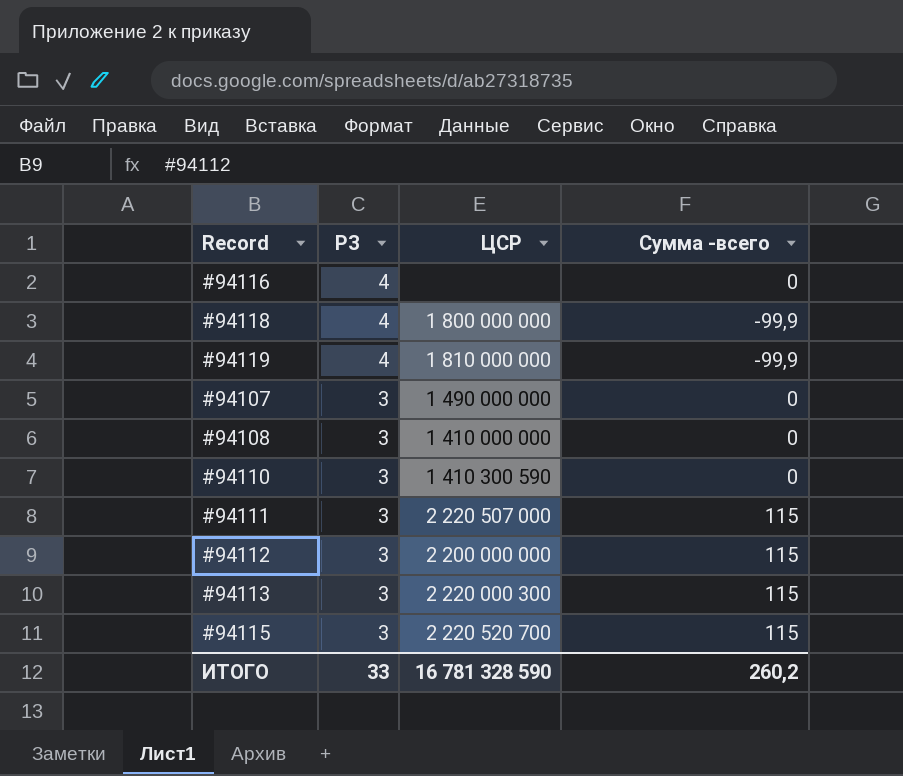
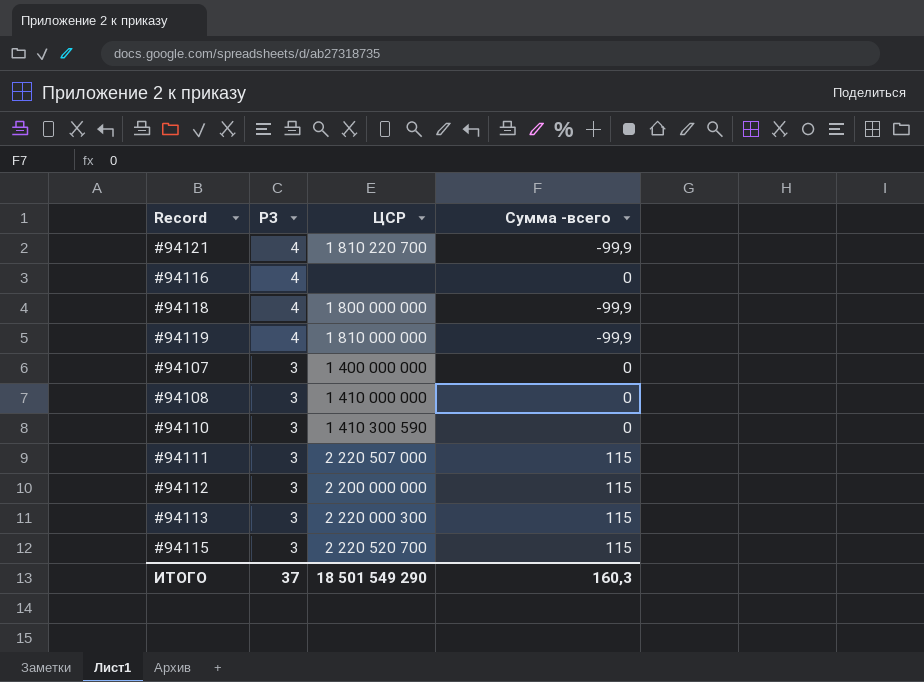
row #94121: none -> 4 | 1 810 220 700 | -99,9
#94107 | ЦСР: 1 490 000 000 -> 1 400 000 000
ИТОГО | РЗ: 33 -> 37
ИТОГО | ЦСР: 16 781 328 590 -> 18 501 549 290
ИТОГО | Сумма -всего: 260,2 -> 160,3

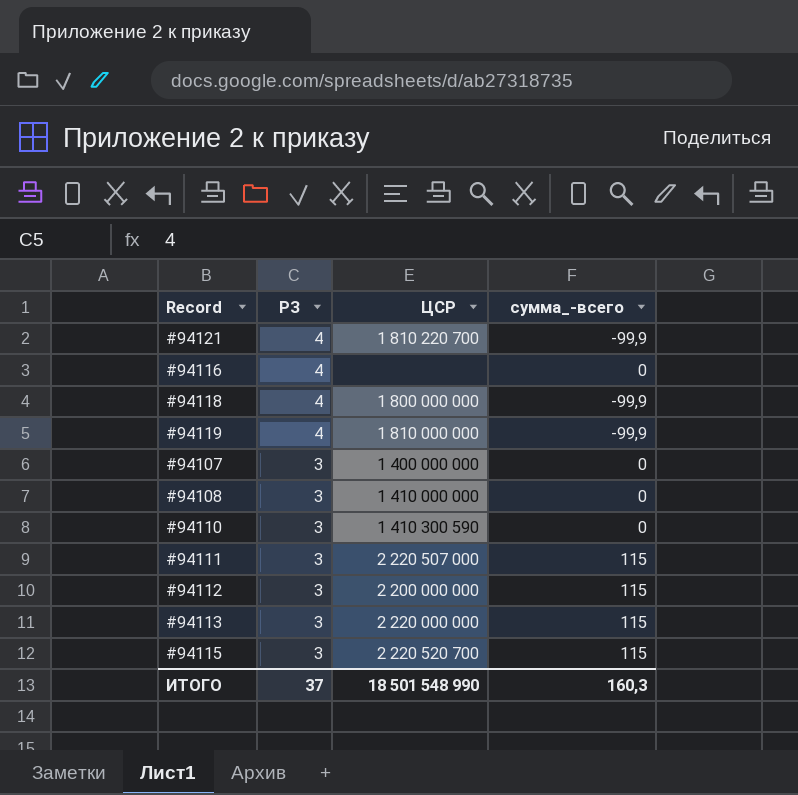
column name: Сумма -всего -> сумма_-всего
#94113 | ЦСР: 2 220 000 300 -> 2 220 000 000
ИТОГО | ЦСР: 18 501 549 290 -> 18 501 548 990

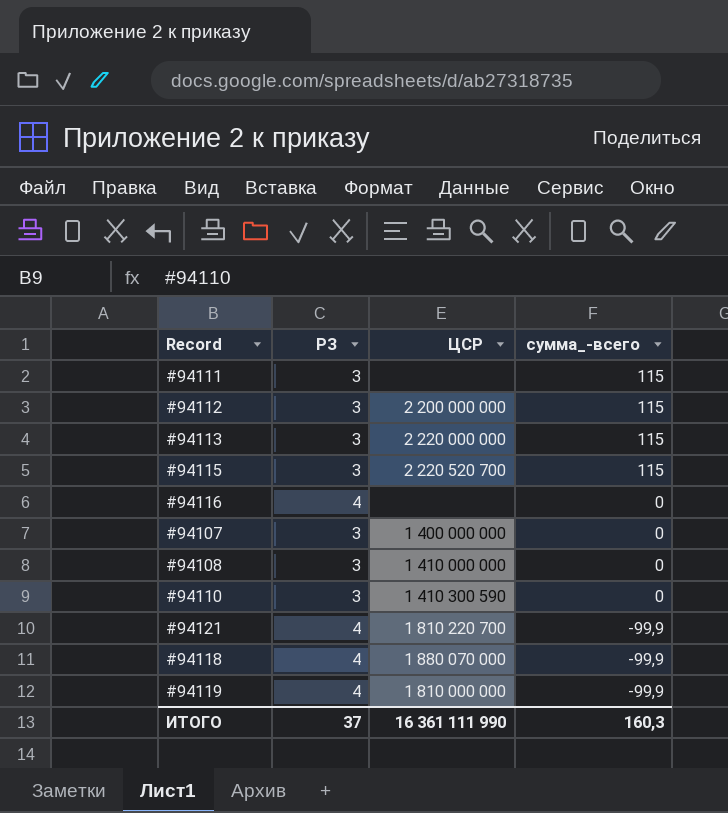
row order: РЗ descending -> сумма_-всего descending
#94111 | ЦСР: 2 220 507 000 -> none
#94118 | ЦСР: 1 800 000 000 -> 1 880 070 000
ИТОГО | ЦСР: 18 501 548 990 -> 16 361 111 990

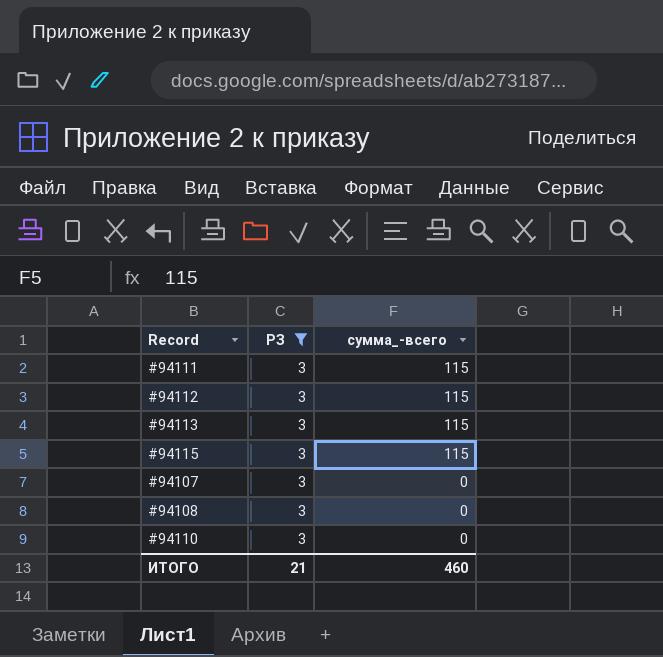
filter: none -> РЗ = 3
column ЦСР | position: 3 -> none
ИТОГО | РЗ: 37 -> 21
ИТОГО | сумма_-всего: 160,3 -> 460

